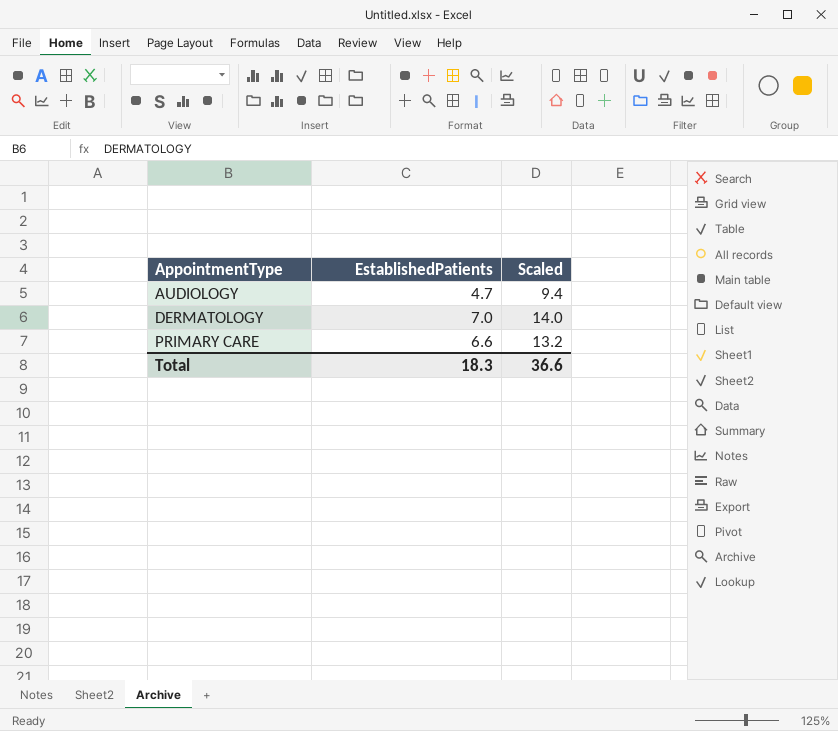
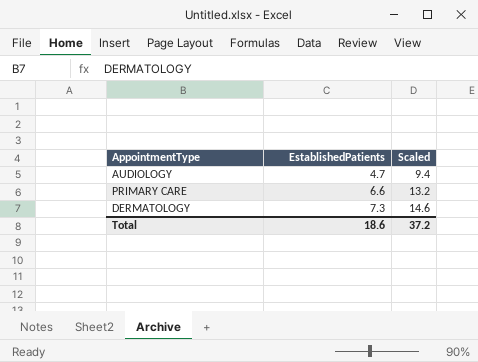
row order: AppointmentType ascending -> EstablishedPatients ascending
DERMATOLOGY | EstablishedPatients: 7.0 -> 7.3
DERMATOLOGY | Scaled: 14.0 -> 14.6
Total | EstablishedPatients: 18.3 -> 18.6
Total | Scaled: 36.6 -> 37.2

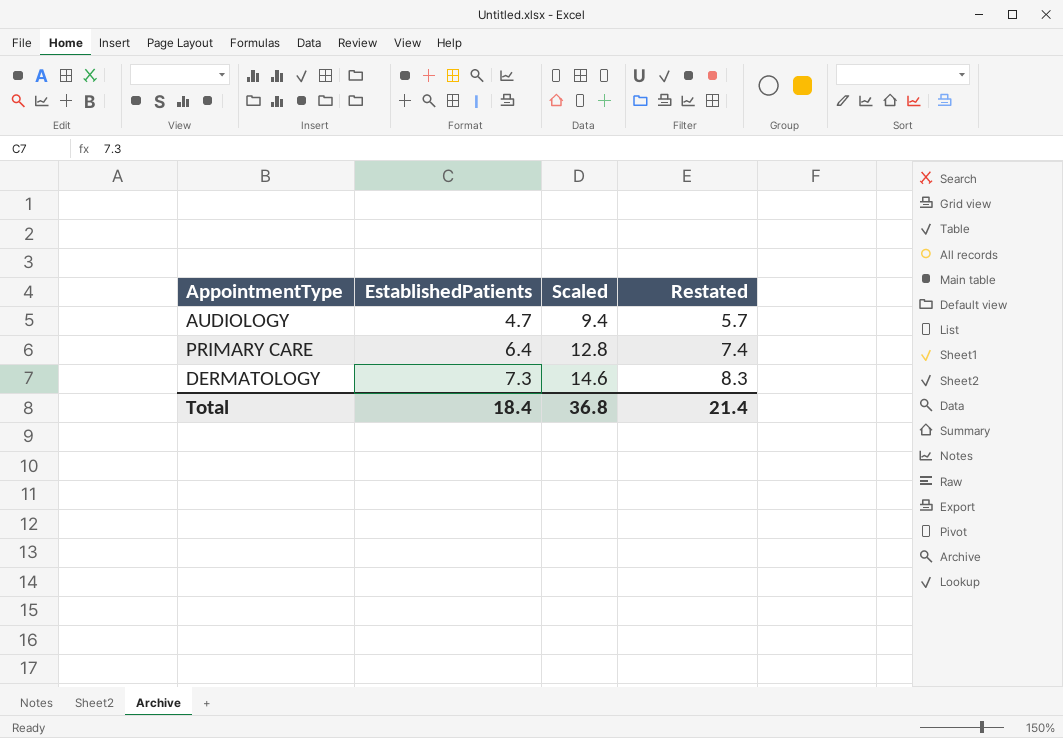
column Restated | formula: none -> [EstablishedPatients] + 1
PRIMARY CARE | EstablishedPatients: 6.6 -> 6.4
PRIMARY CARE | Scaled: 13.2 -> 12.8
Total | EstablishedPatients: 18.6 -> 18.4
Total | Scaled: 37.2 -> 36.8

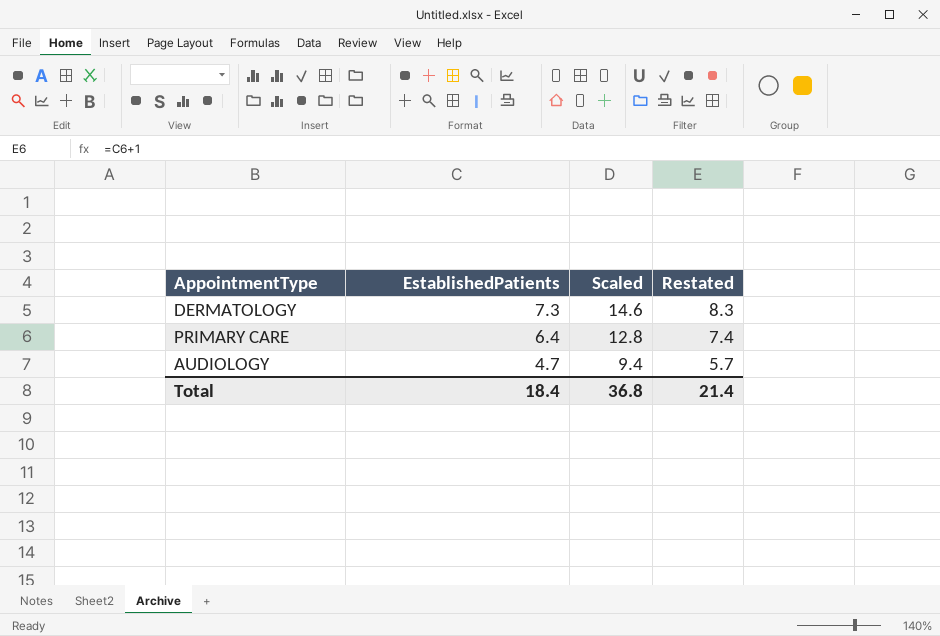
row order: EstablishedPatients ascending -> EstablishedPatients descending

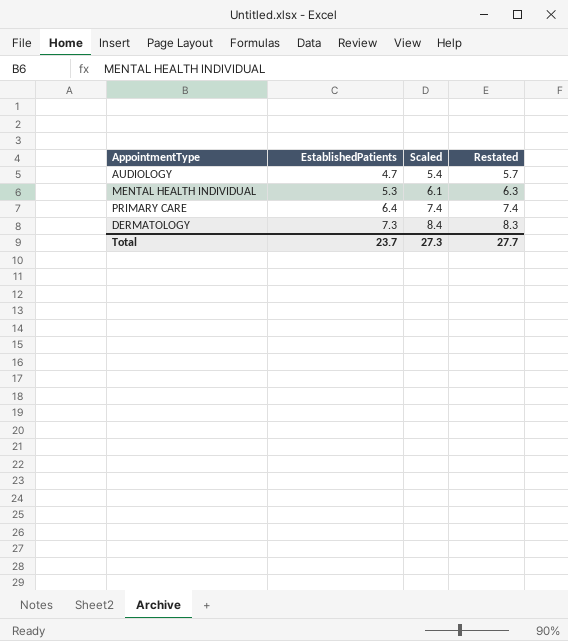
row order: EstablishedPatients descending -> EstablishedPatients ascending
column Scaled | formula: [EstablishedPatients] * 2 -> [EstablishedPatients] * 1.15
row MENTAL HEALTH INDIVIDUAL: none -> 5.3 | 6.1 | 6.3
Total | EstablishedPatients: 18.4 -> 23.7
Total | Scaled: 36.8 -> 27.3
Total | Restated: 21.4 -> 27.7

